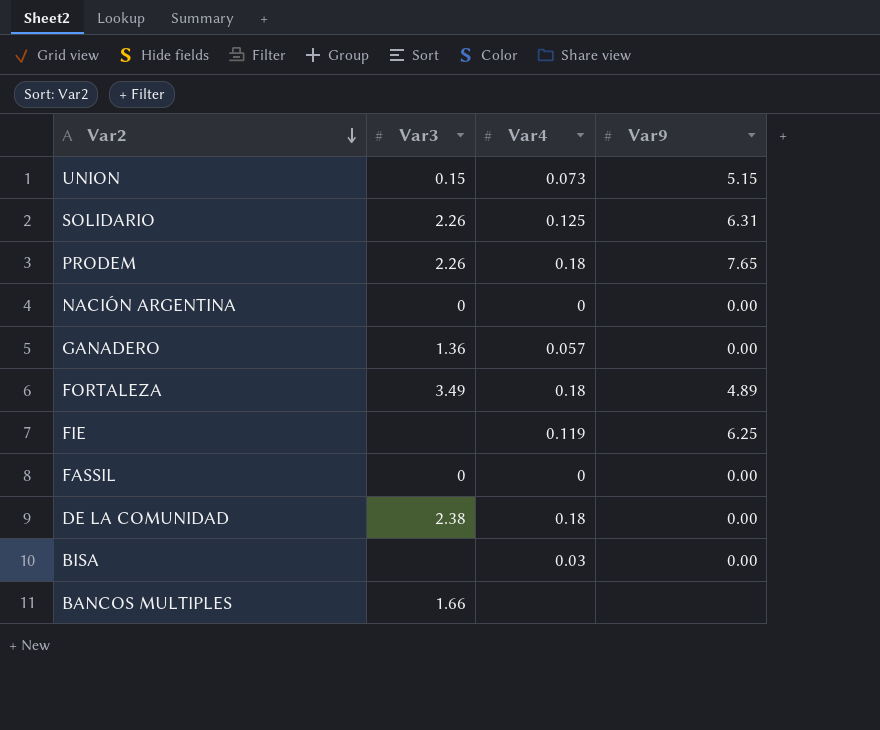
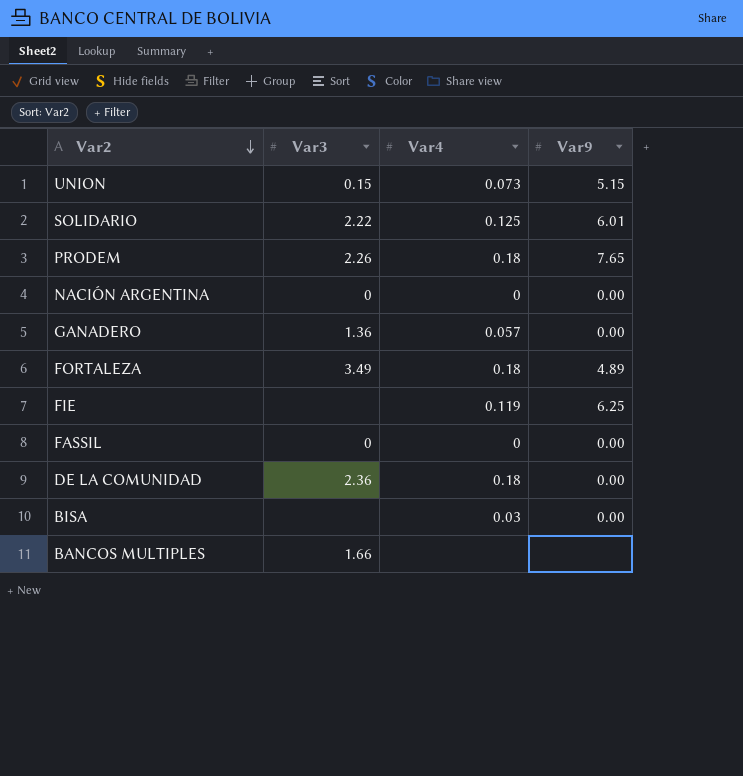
SOLIDARIO | Var3: 2.26 -> 2.22
SOLIDARIO | Var9: 6.31 -> 6.01
DE LA COMUNIDAD | Var3: 2.38 -> 2.36

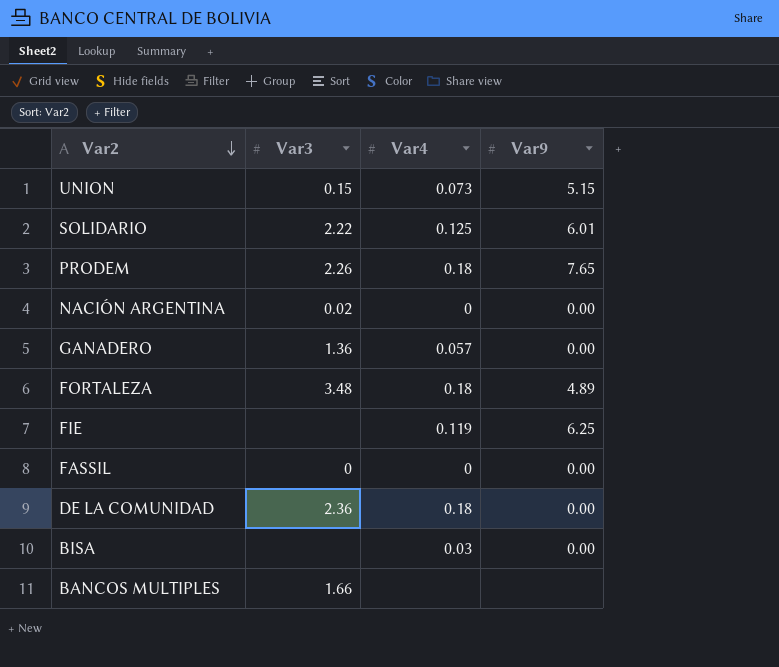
NACIÓN ARGENTINA | Var3: 0 -> 0.02
FORTALEZA | Var3: 3.49 -> 3.48

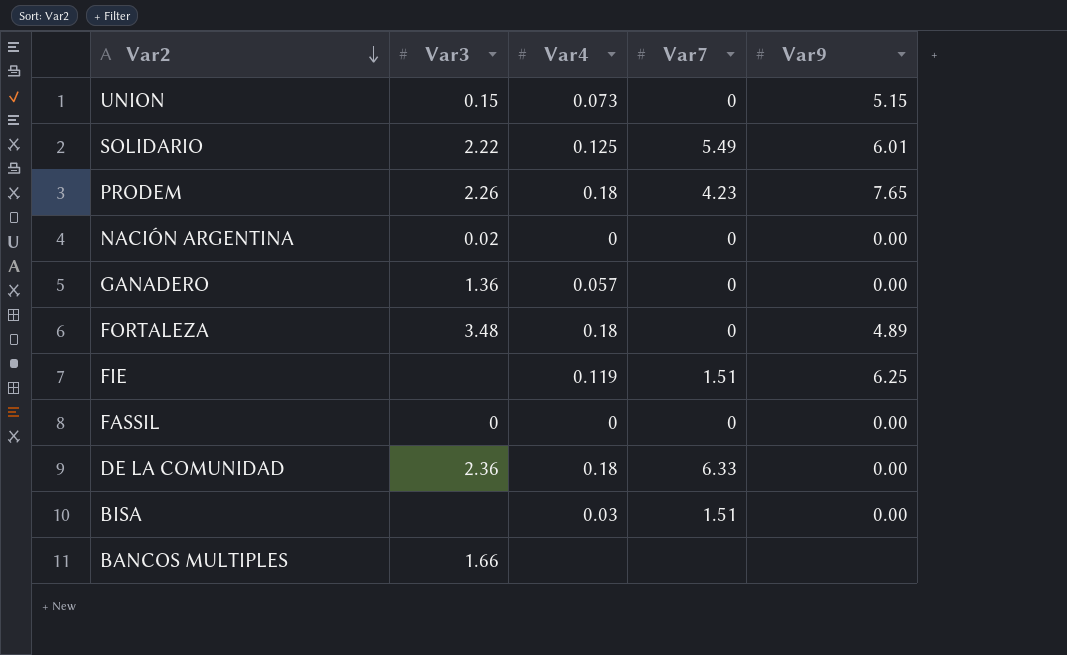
column Var7 | position: none -> 4

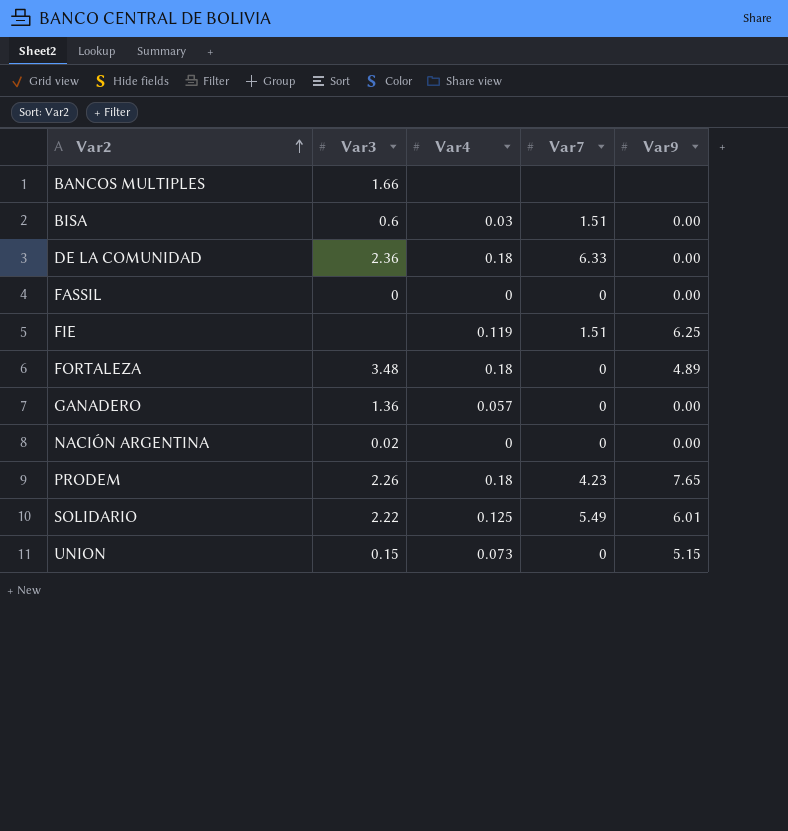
row order: Var2 descending -> Var2 ascending
BISA | Var3: none -> 0.6

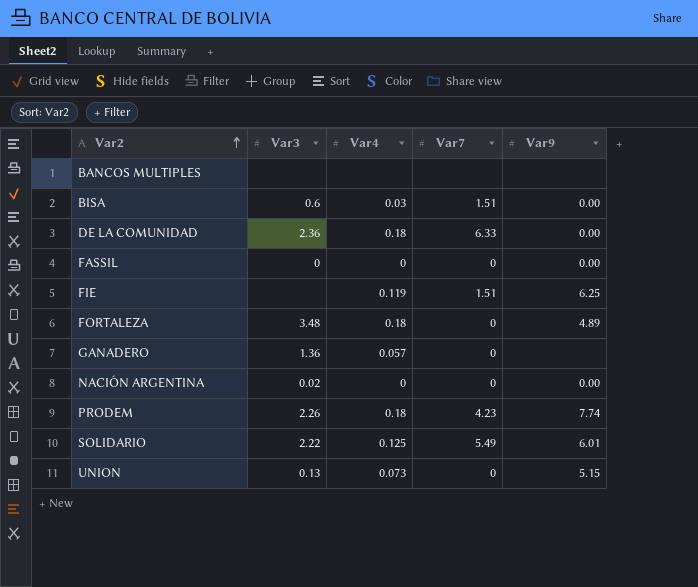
BANCOS MULTIPLES | Var3: 1.66 -> none
GANADERO | Var9: 0.00 -> none
PRODEM | Var9: 7.65 -> 7.74
UNION | Var3: 0.15 -> 0.13

